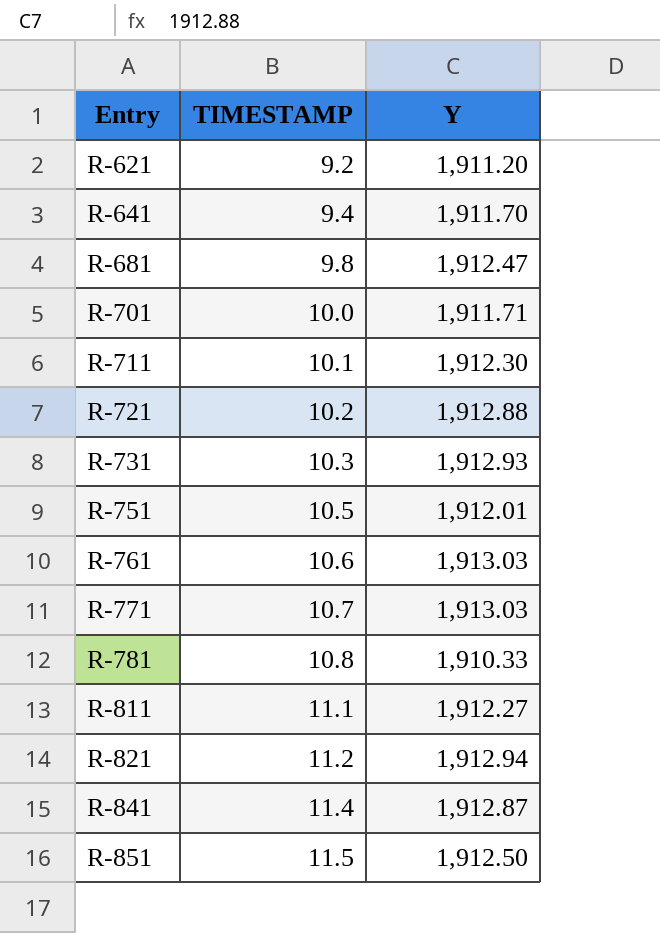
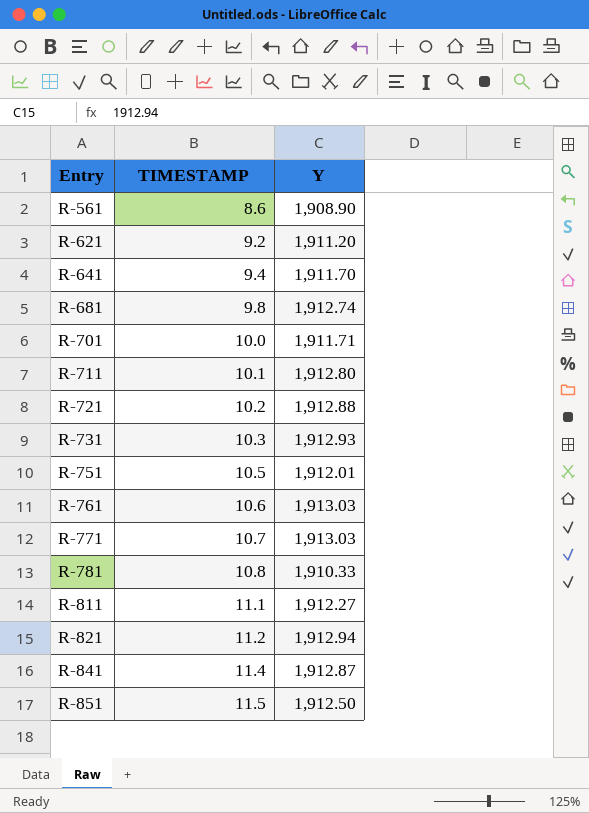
row R-561: none -> 8.6 | 1,908.90
R-681 | Y: 1,912.47 -> 1,912.74
R-711 | Y: 1,912.30 -> 1,912.80

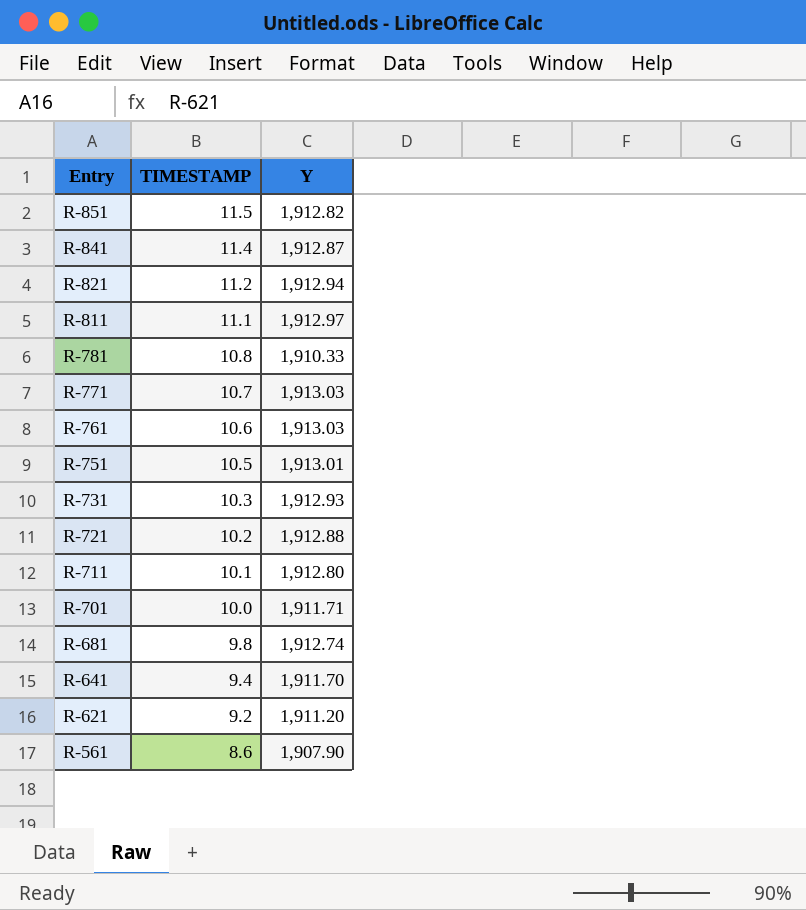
row order: Entry ascending -> Entry descending
R-851 | Y: 1,912.50 -> 1,912.82
R-811 | Y: 1,912.27 -> 1,912.97
R-751 | Y: 1,912.01 -> 1,913.01
R-561 | Y: 1,908.90 -> 1,907.90

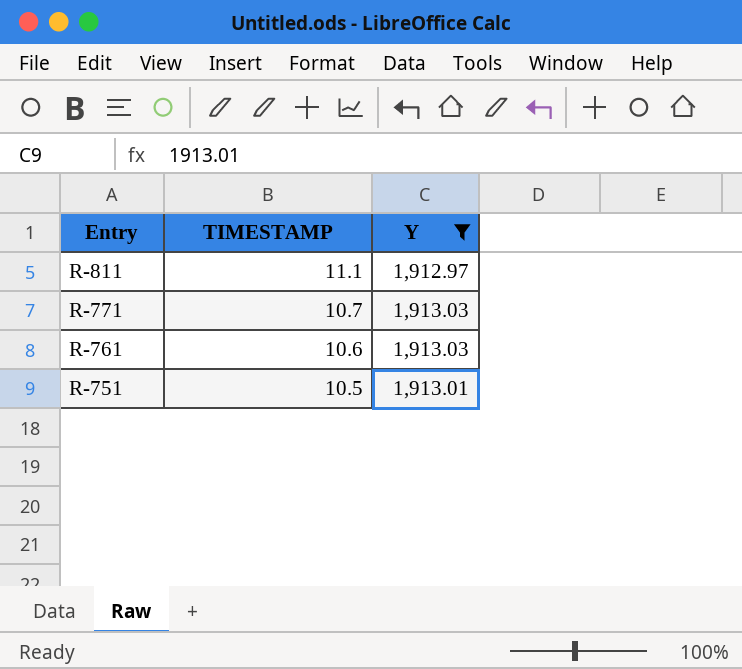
filter: none -> Y >= 1,912.97

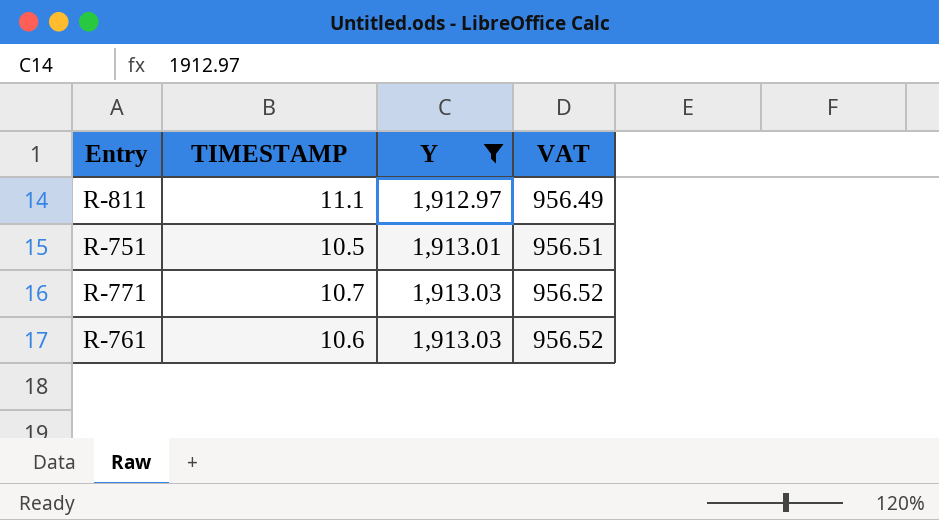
row order: Entry descending -> Y ascending
column VAT | formula: none -> [Y] * 0.5

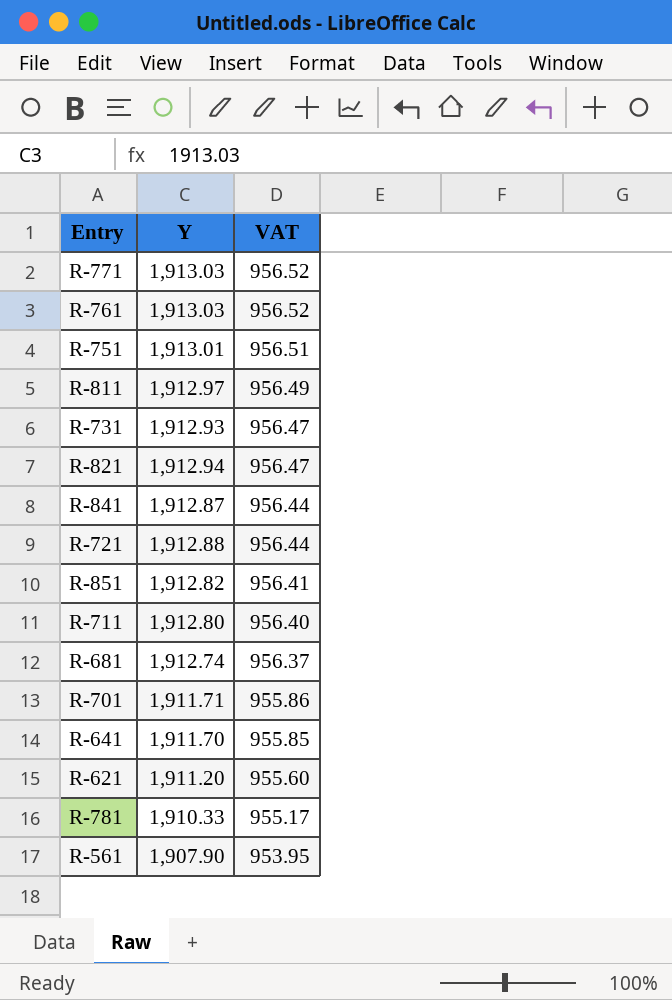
filter: Y >= 1,912.97 -> none
row order: Y ascending -> VAT descending
column TIMESTAMP | position: 2 -> none

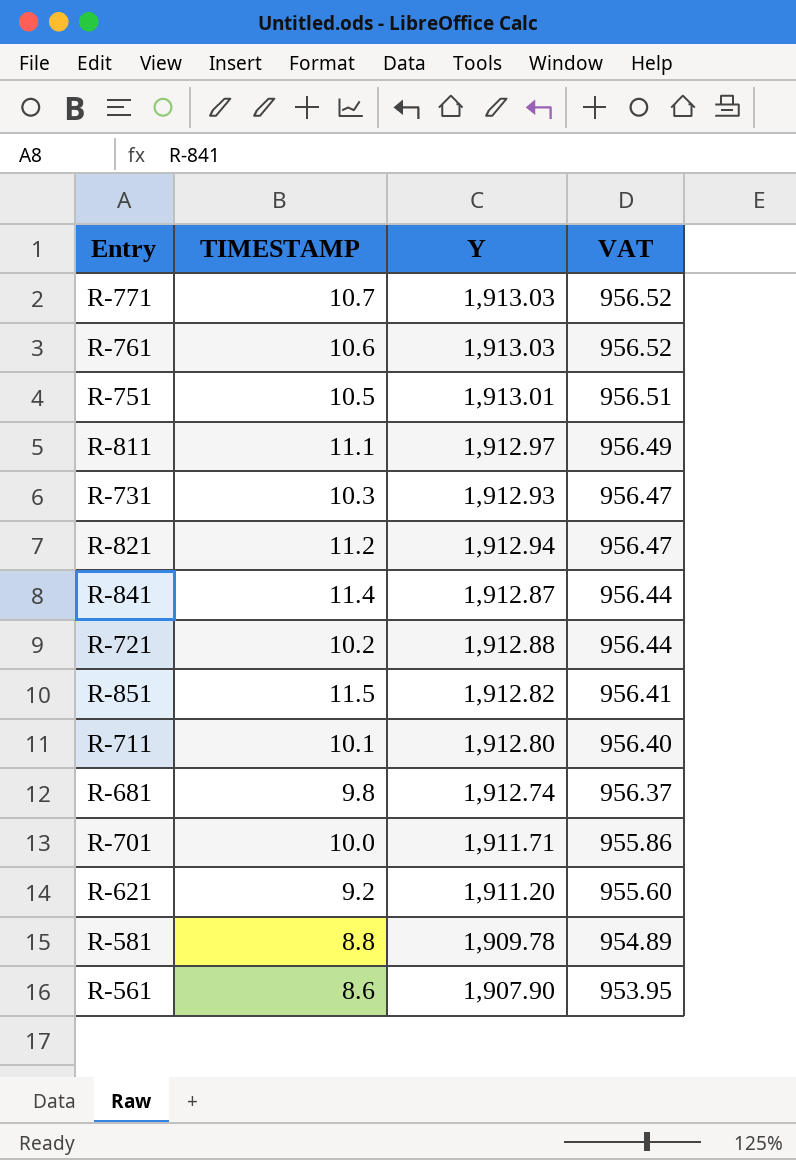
column TIMESTAMP | position: none -> 2
row R-641: 1,911.70 | 955.85 -> none
row R-781: 1,910.33 | 955.17 -> none
row R-581: none -> 8.8 | 1,909.78 | 954.89

